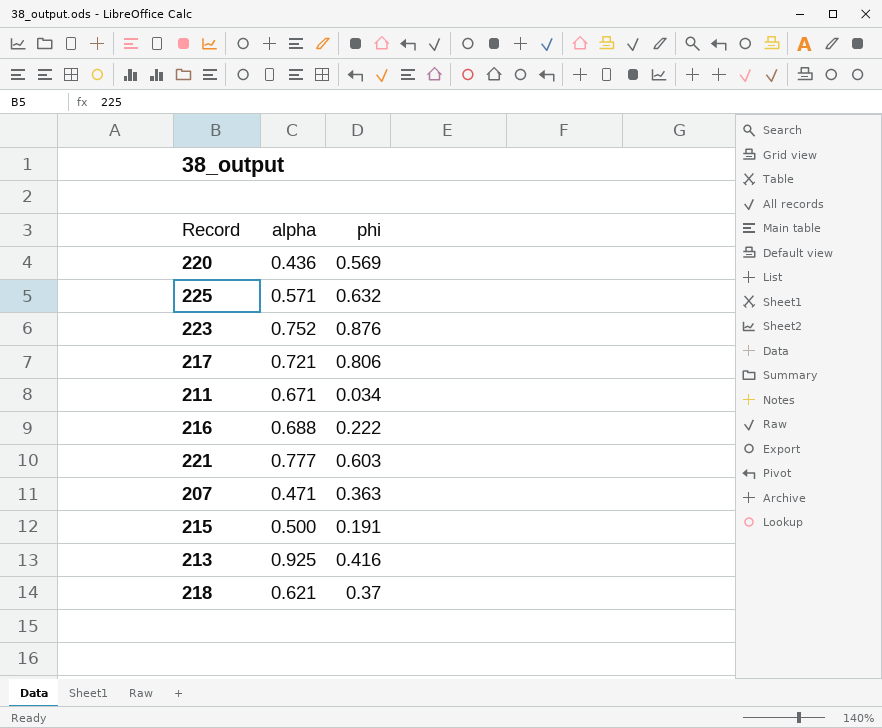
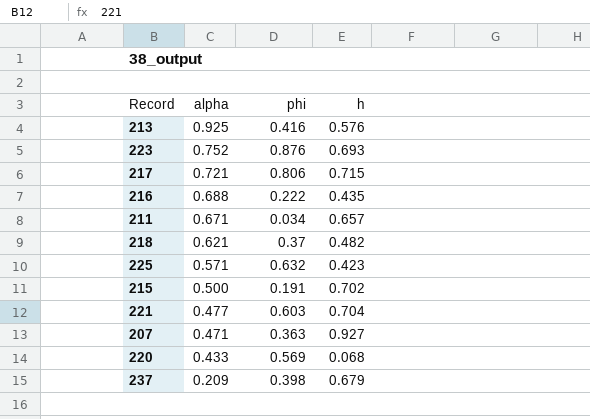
row order: none -> alpha descending
column h | position: none -> 4
221 | alpha: 0.777 -> 0.477
220 | alpha: 0.436 -> 0.433
row 237: none -> 0.209 | 0.398 | 0.679

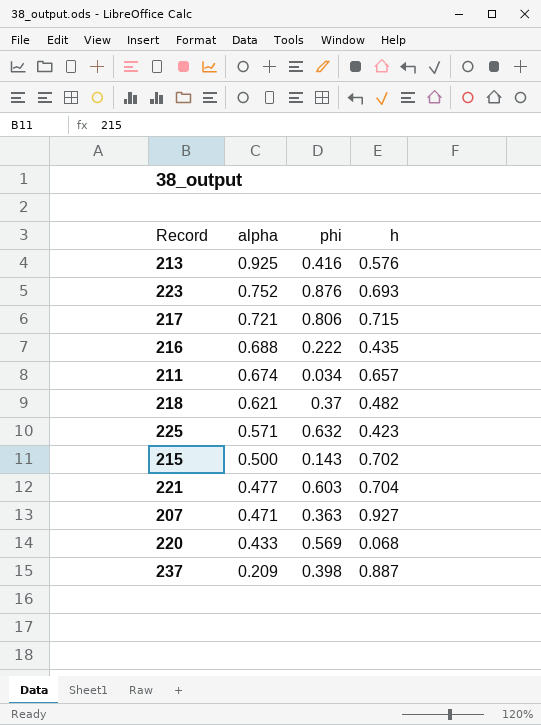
211 | alpha: 0.671 -> 0.674
215 | phi: 0.191 -> 0.143
237 | h: 0.679 -> 0.887

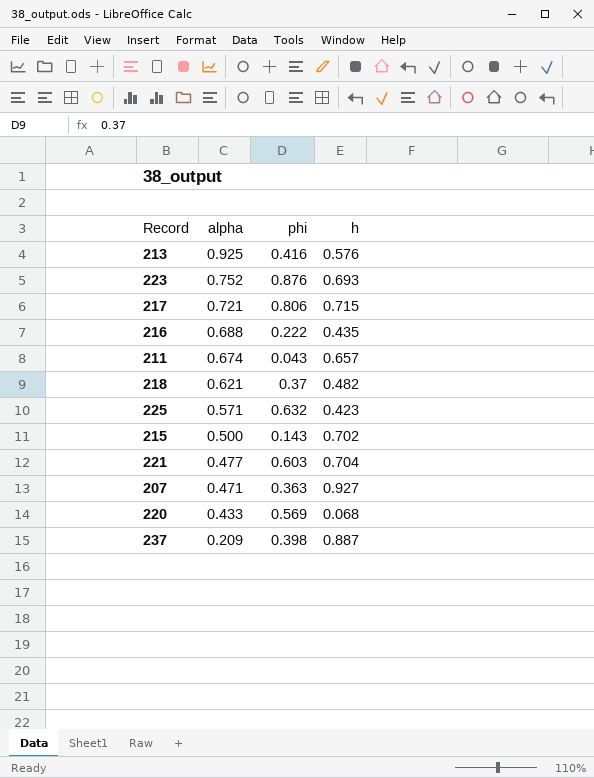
211 | phi: 0.034 -> 0.043

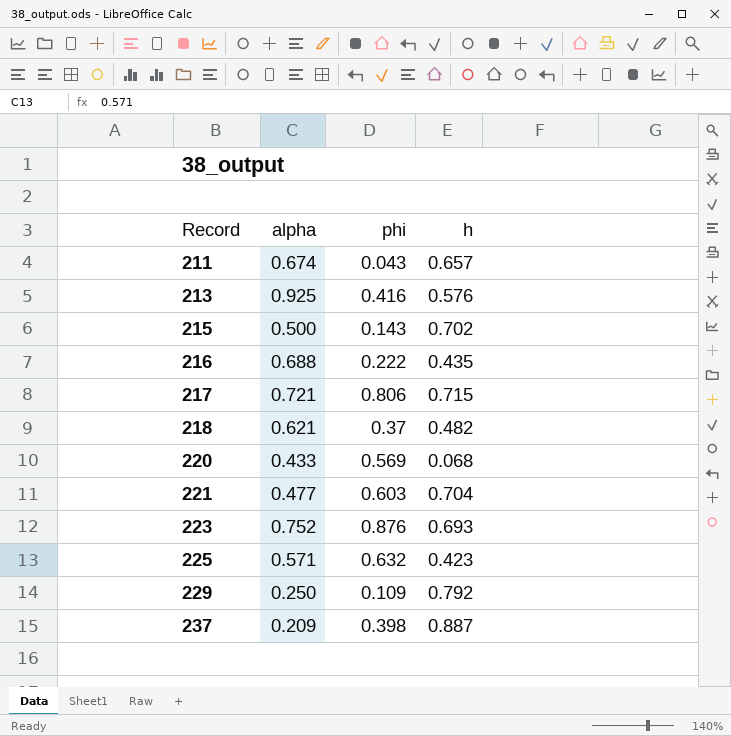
row order: alpha descending -> Record ascending
row 207: 0.471 | 0.363 | 0.927 -> none
row 229: none -> 0.250 | 0.109 | 0.792

